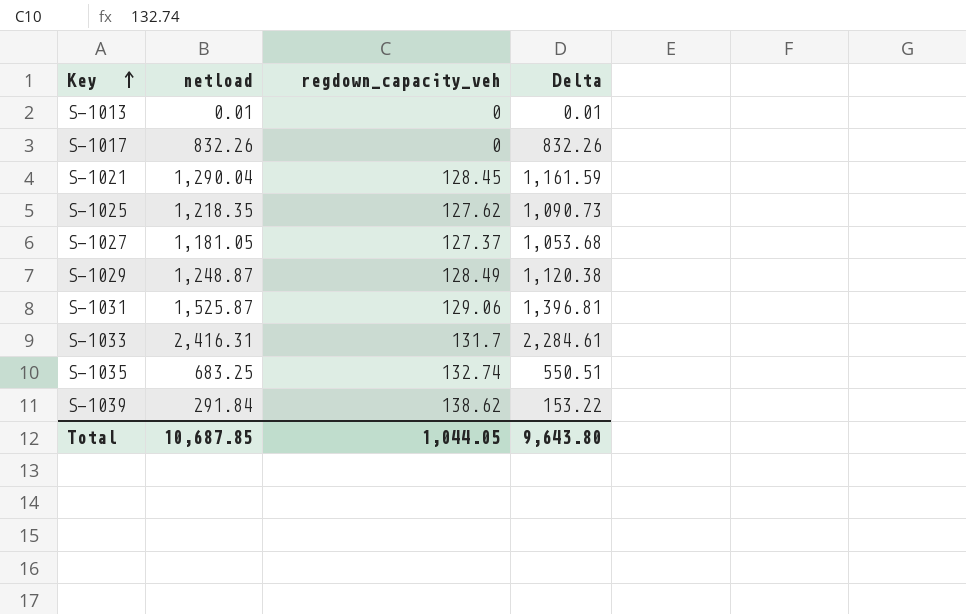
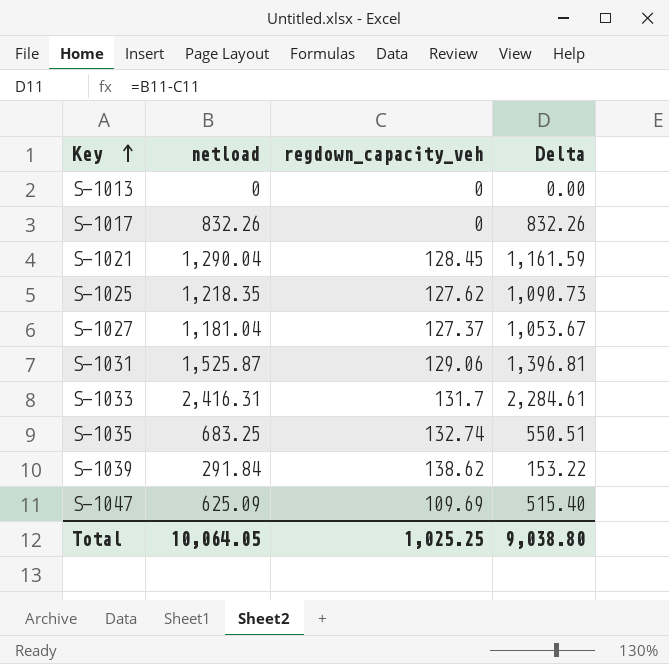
row S-1029: 1,248.87 | 128.49 | 1,120.38 -> none
S-1013 | netload: 0.01 -> 0
S-1013 | Delta: 0.01 -> 0.00
S-1027 | netload: 1,181.05 -> 1,181.04
S-1027 | Delta: 1,053.68 -> 1,053.67
row S-1047: none -> 625.09 | 109.69 | 515.40
Total | netload: 10,687.85 -> 10,064.05
Total | regdown_capacity_veh: 1,044.05 -> 1,025.25
Total | Delta: 9,643.80 -> 9,038.80

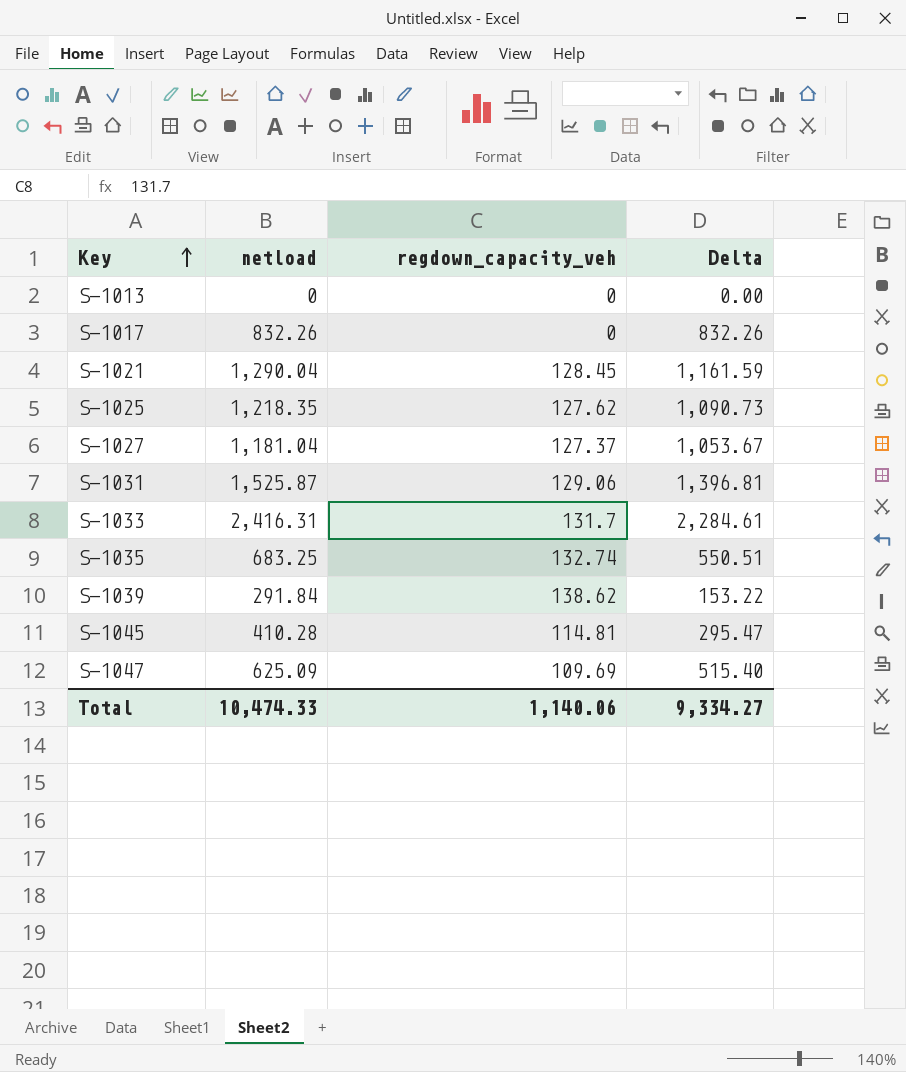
row S-1045: none -> 410.28 | 114.81 | 295.47
Total | netload: 10,064.05 -> 10,474.33
Total | regdown_capacity_veh: 1,025.25 -> 1,140.06
Total | Delta: 9,038.80 -> 9,334.27

